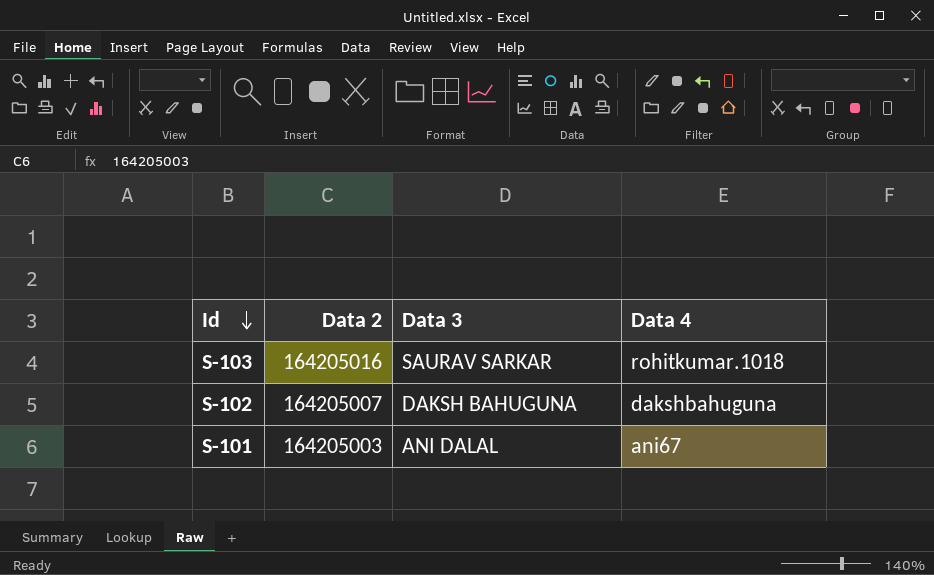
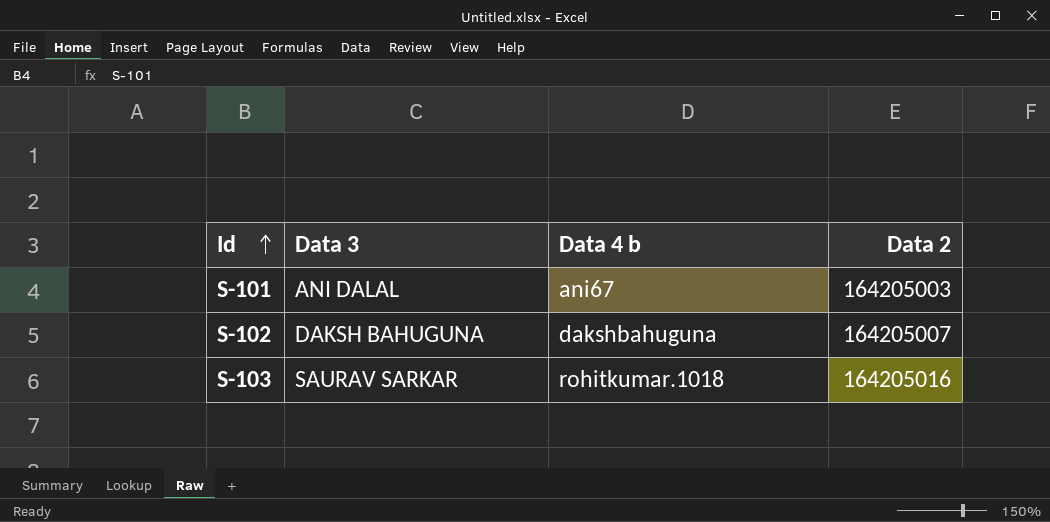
row order: Id descending -> Id ascending
column name: Data 4 -> Data 4 b
column Data 2 | position: 2 -> 4

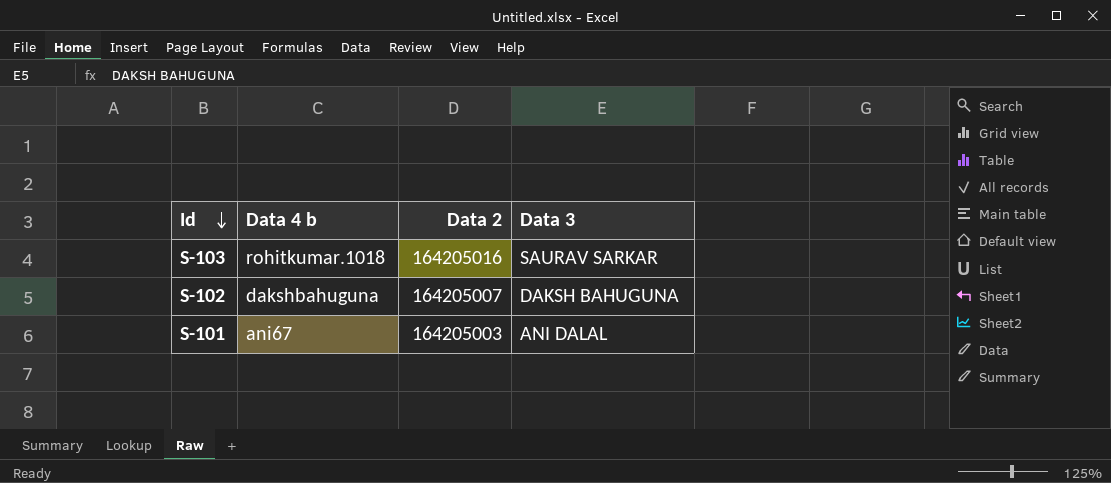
row order: Id ascending -> Id descending
column Data 3 | position: 2 -> 4

